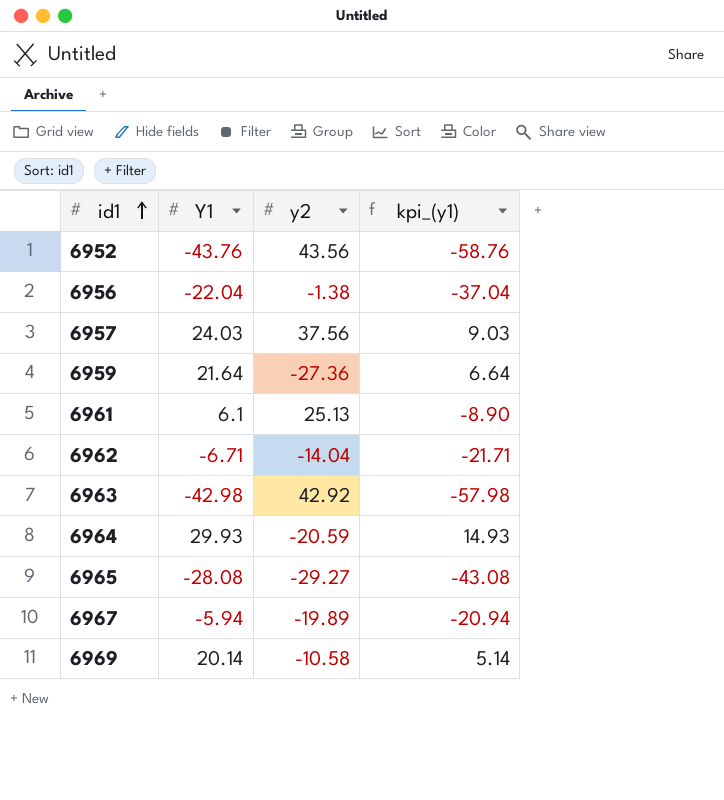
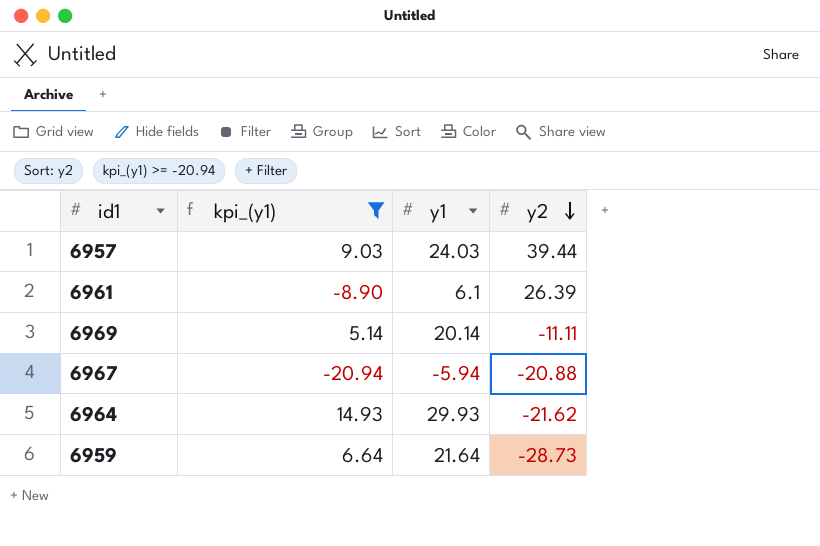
filter: none -> kpi_(y1) >= -20.94
row order: id1 ascending -> y2 descending
column kpi_(y1) | position: 4 -> 2
column name: Y1 -> y1
6957 | y2: 37.56 -> 39.44
6961 | y2: 25.13 -> 26.39
6969 | y2: -10.58 -> -11.11
6967 | y2: -19.89 -> -20.88
6964 | y2: -20.59 -> -21.62
6959 | y2: -27.36 -> -28.73

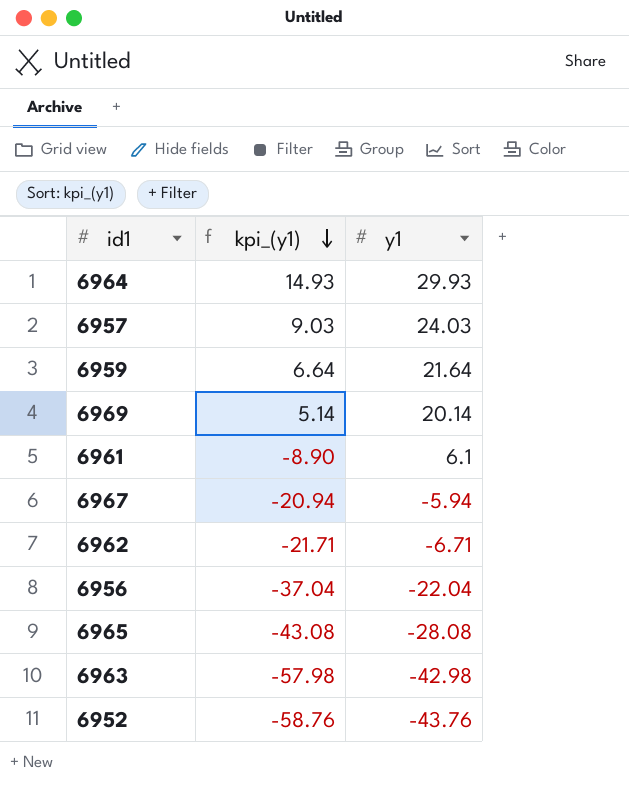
filter: kpi_(y1) >= -20.94 -> none
row order: y2 descending -> kpi_(y1) descending
column y2 | position: 4 -> none

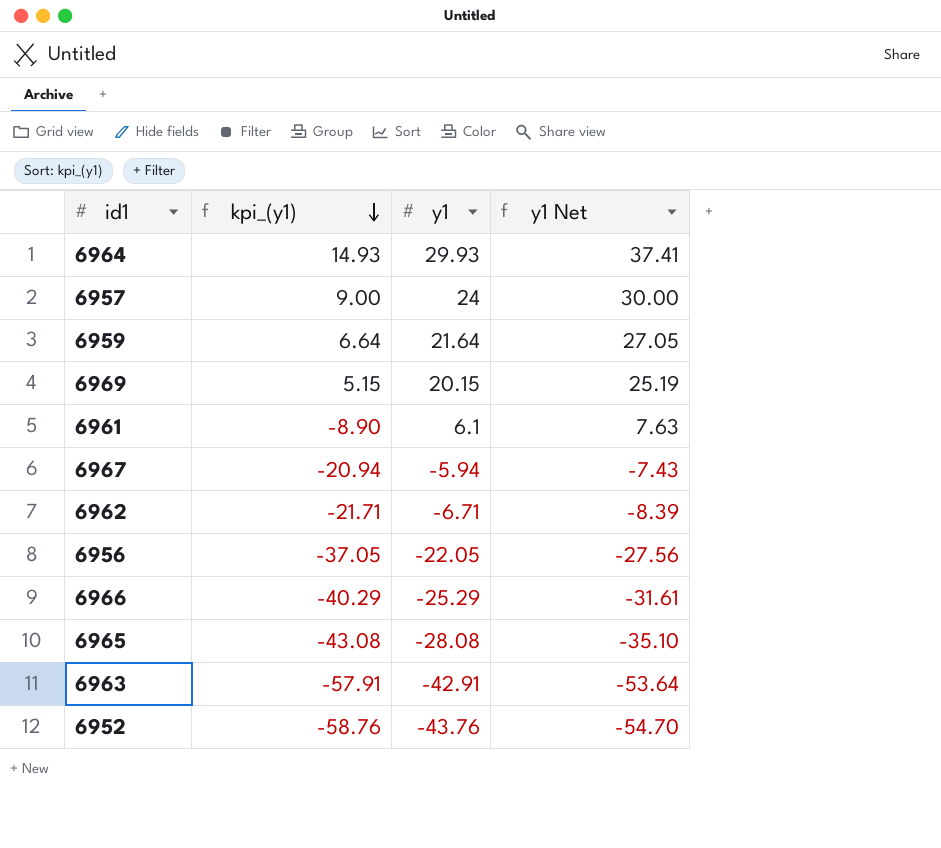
column y1 Net | formula: none -> [y1] * 1.25
6957 | kpi_(y1): 9.03 -> 9.00
6957 | y1: 24.03 -> 24
6969 | kpi_(y1): 5.14 -> 5.15
6969 | y1: 20.14 -> 20.15
6956 | kpi_(y1): -37.04 -> -37.05
6956 | y1: -22.04 -> -22.05
row 6966: none -> -40.29 | -25.29 | -31.61
6963 | kpi_(y1): -57.98 -> -57.91
6963 | y1: -42.98 -> -42.91

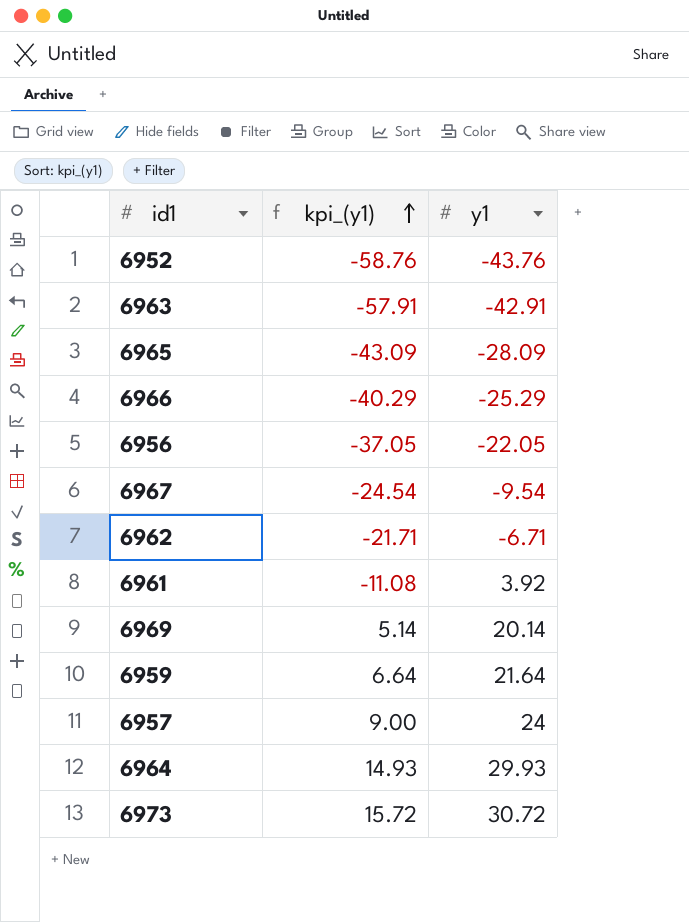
row order: kpi_(y1) descending -> kpi_(y1) ascending
column y1 Net | formula: [y1] * 1.25 -> none
6965 | kpi_(y1): -43.08 -> -43.09
6965 | y1: -28.08 -> -28.09
6967 | kpi_(y1): -20.94 -> -24.54
6967 | y1: -5.94 -> -9.54
6961 | kpi_(y1): -8.90 -> -11.08
6961 | y1: 6.1 -> 3.92
6969 | kpi_(y1): 5.15 -> 5.14
6969 | y1: 20.15 -> 20.14
row 6973: none -> 15.72 | 30.72

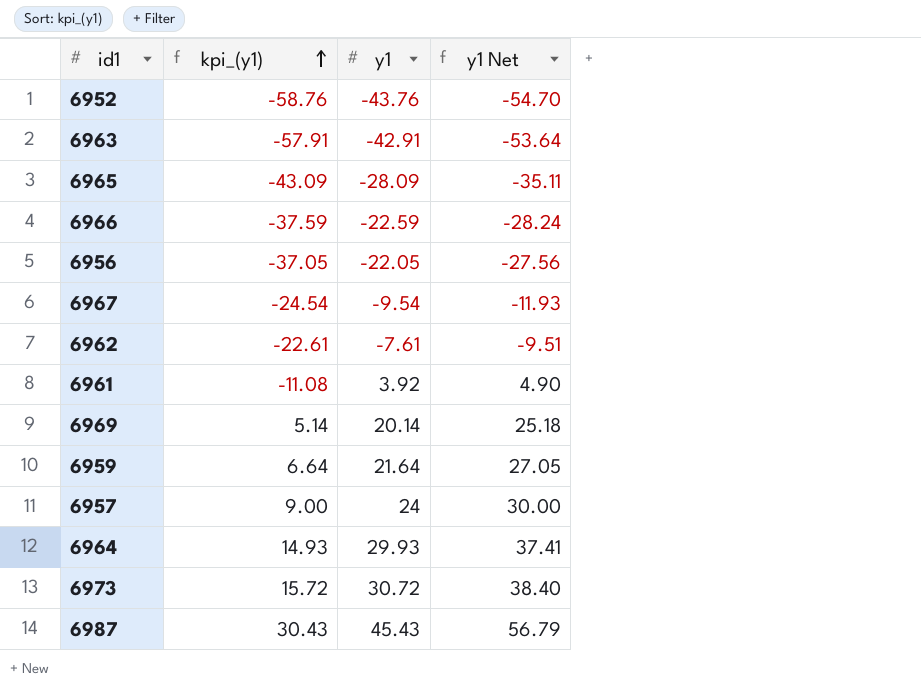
column y1 Net | formula: none -> [y1] * 1.25
6966 | kpi_(y1): -40.29 -> -37.59
6966 | y1: -25.29 -> -22.59
6962 | kpi_(y1): -21.71 -> -22.61
6962 | y1: -6.71 -> -7.61
row 6987: none -> 30.43 | 45.43 | 56.79

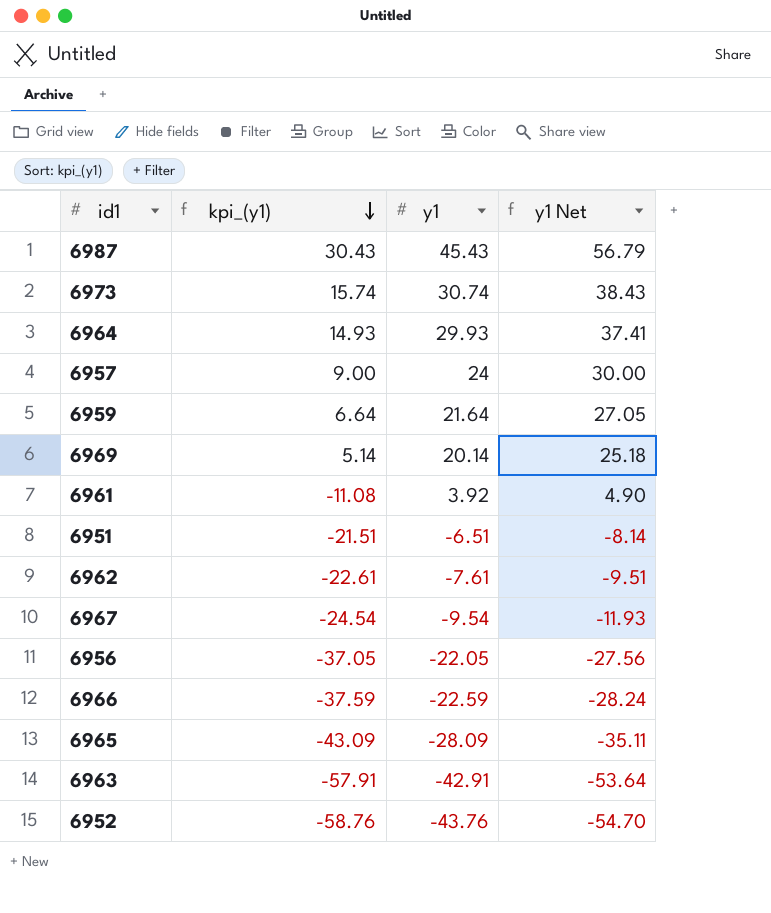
row order: kpi_(y1) ascending -> kpi_(y1) descending
6973 | kpi_(y1): 15.72 -> 15.74
6973 | y1: 30.72 -> 30.74
6973 | y1 Net: 38.40 -> 38.43
row 6951: none -> -21.51 | -6.51 | -8.14

